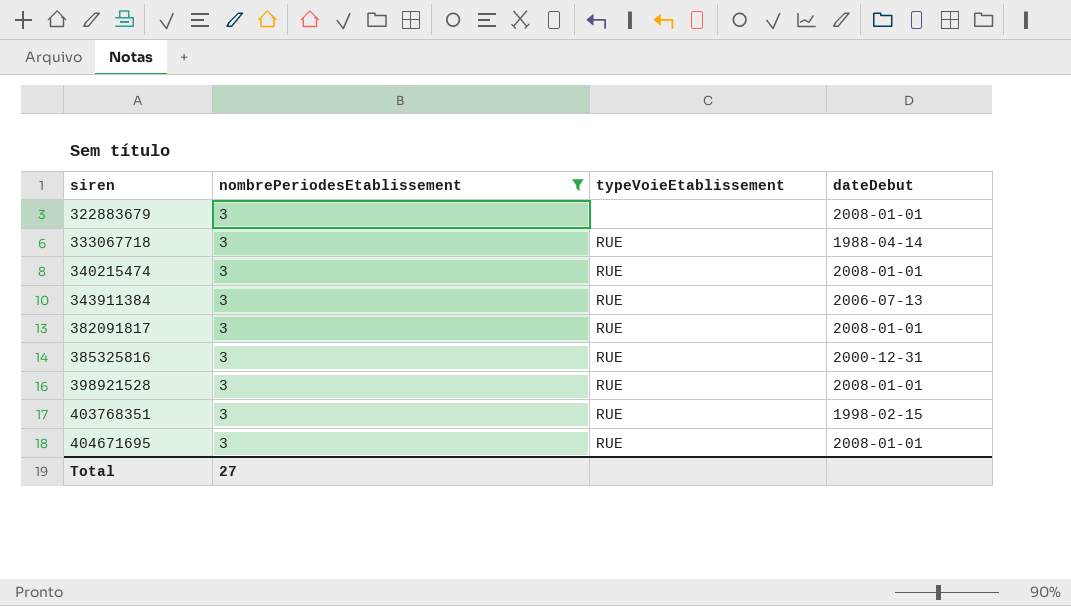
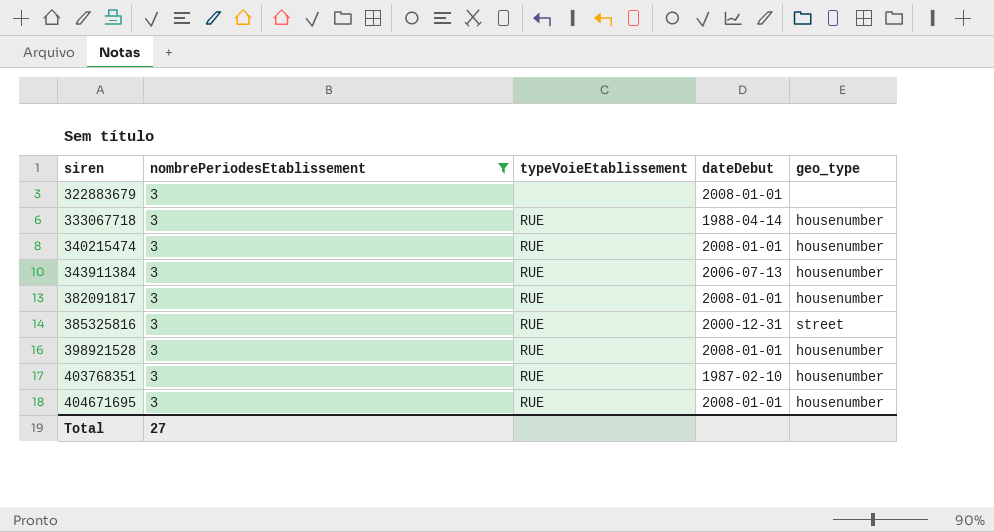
column geo_type | position: none -> 5
403768351 | dateDebut: 1998-02-15 -> 1987-02-10

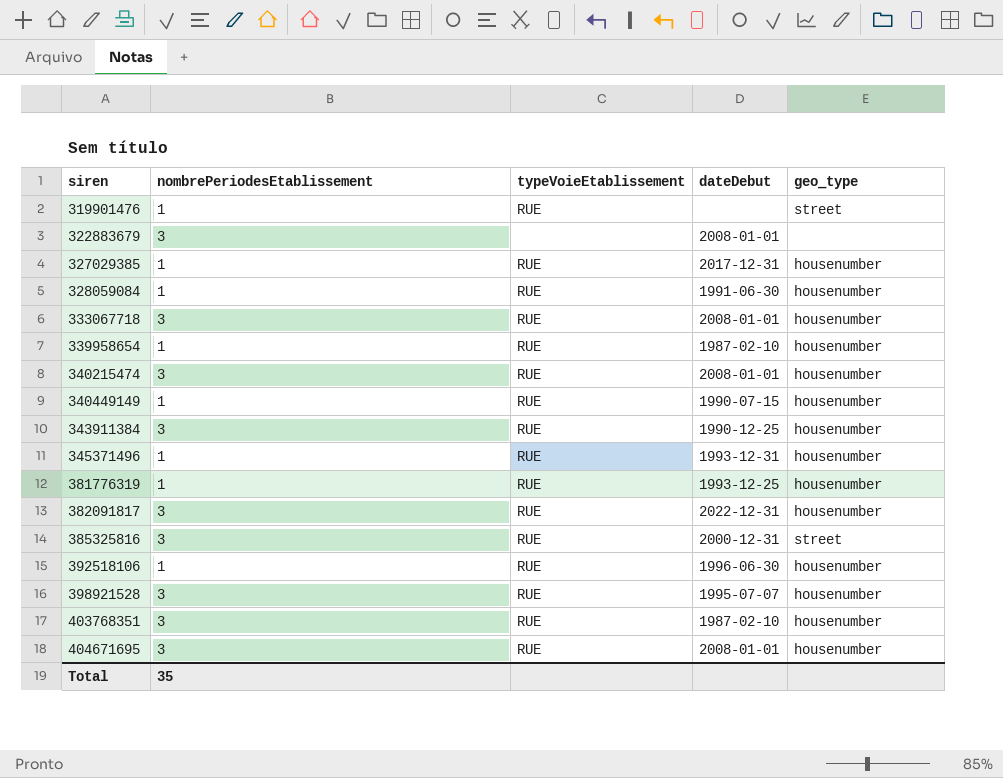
filter: nombrePeriodesEtablissement = 3 -> none
333067718 | dateDebut: 1988-04-14 -> 2008-01-01
343911384 | dateDebut: 2006-07-13 -> 1990-12-25
382091817 | dateDebut: 2008-01-01 -> 2022-12-31
398921528 | dateDebut: 2008-01-01 -> 1995-07-07
Total | nombrePeriodesEtablissement: 27 -> 35

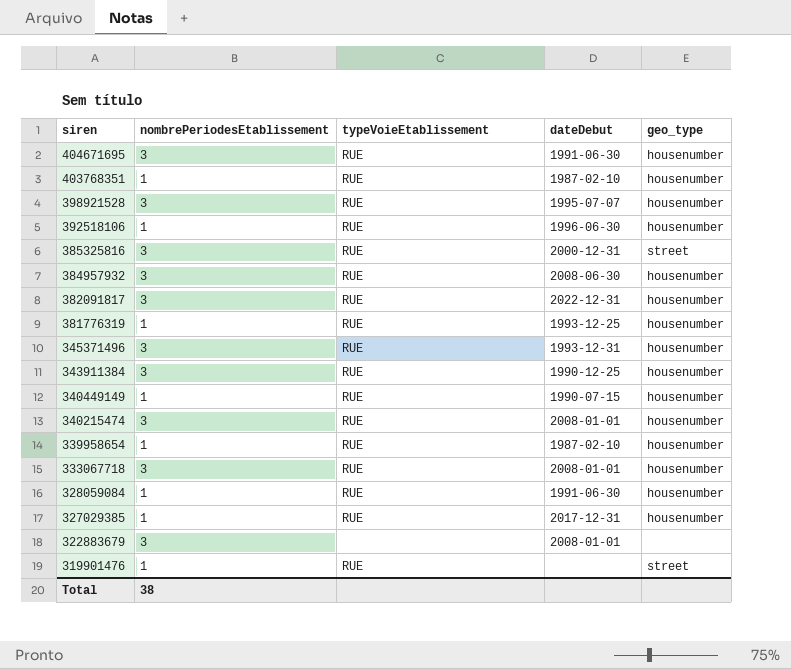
row order: siren ascending -> siren descending
404671695 | dateDebut: 2008-01-01 -> 1991-06-30
403768351 | nombrePeriodesEtablissement: 3 -> 1
row 384957932: none -> 3 | RUE | 2008-06-30 | housenumber
345371496 | nombrePeriodesEtablissement: 1 -> 3
Total | nombrePeriodesEtablissement: 35 -> 38

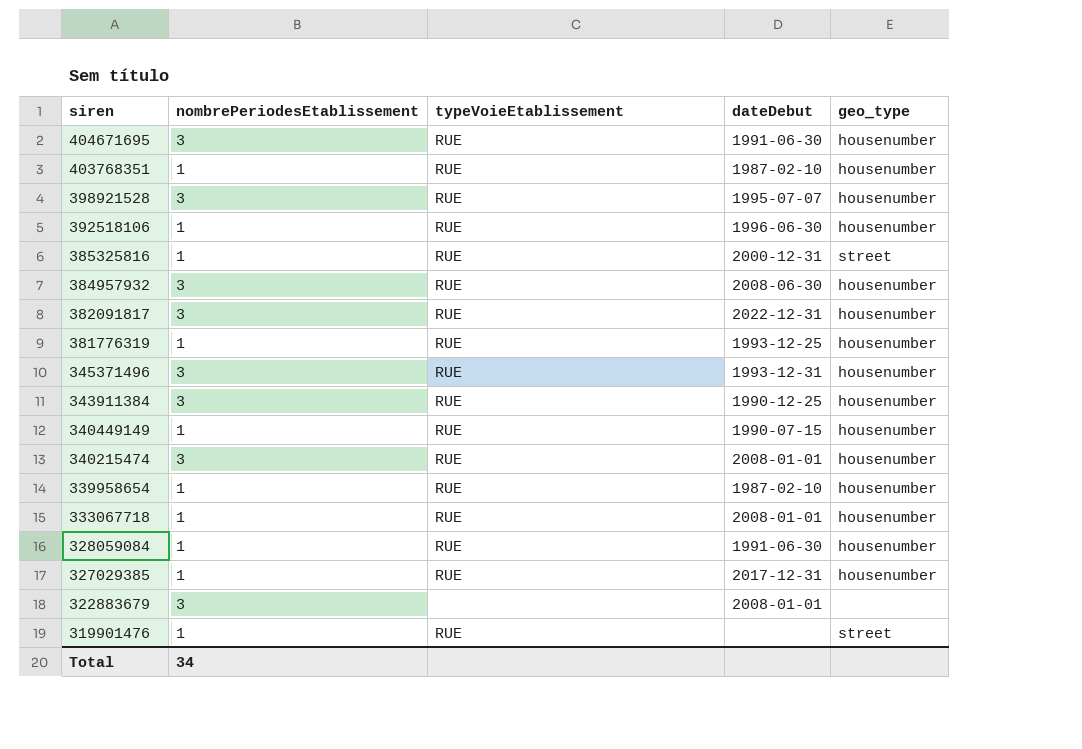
385325816 | nombrePeriodesEtablissement: 3 -> 1
333067718 | nombrePeriodesEtablissement: 3 -> 1
Total | nombrePeriodesEtablissement: 38 -> 34

